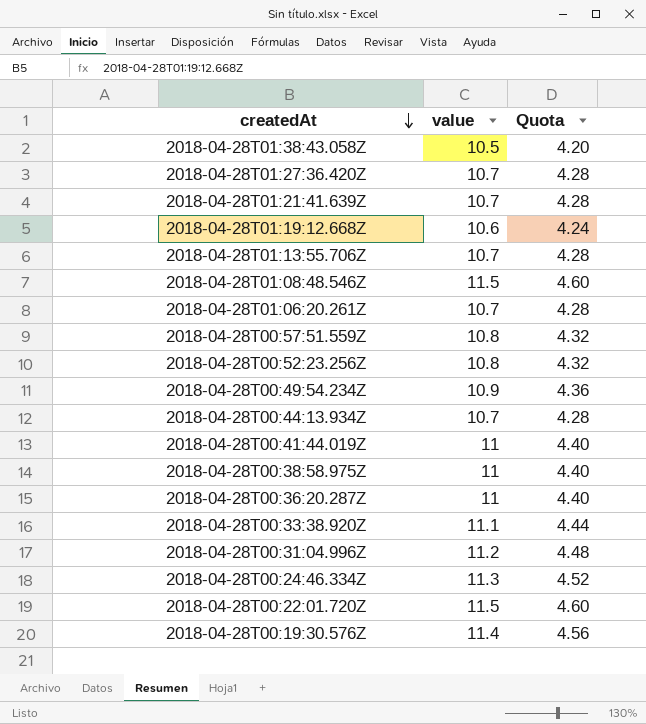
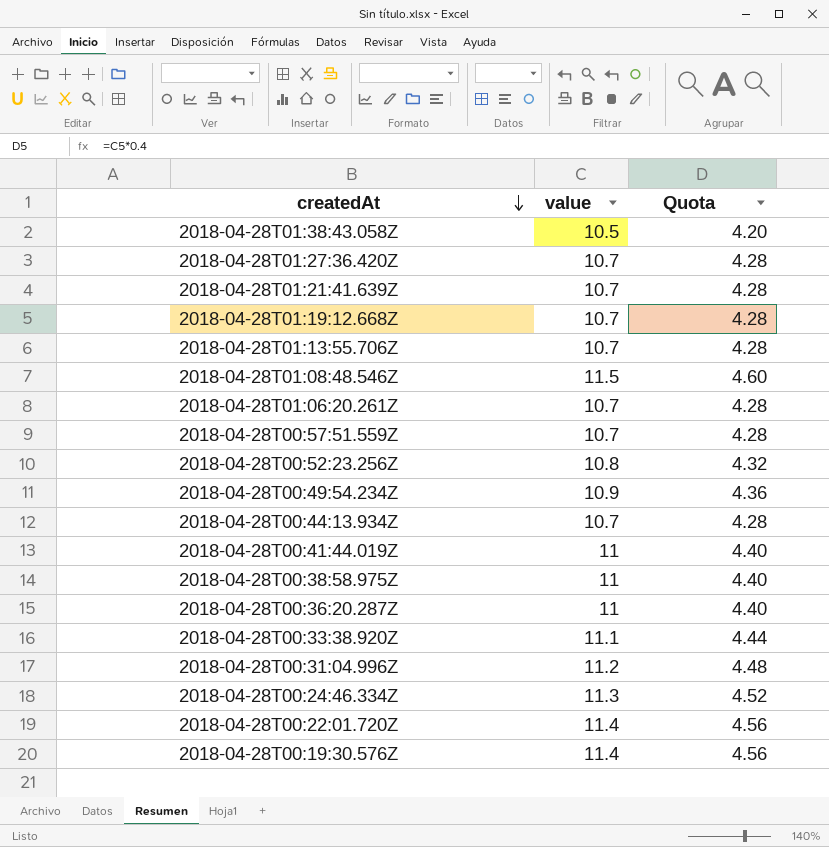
2018-04-28T01:19:12.668Z | value: 10.6 -> 10.7
2018-04-28T01:19:12.668Z | Quota: 4.24 -> 4.28
2018-04-28T00:57:51.559Z | value: 10.8 -> 10.7
2018-04-28T00:57:51.559Z | Quota: 4.32 -> 4.28
2018-04-28T00:22:01.720Z | value: 11.5 -> 11.4
2018-04-28T00:22:01.720Z | Quota: 4.60 -> 4.56

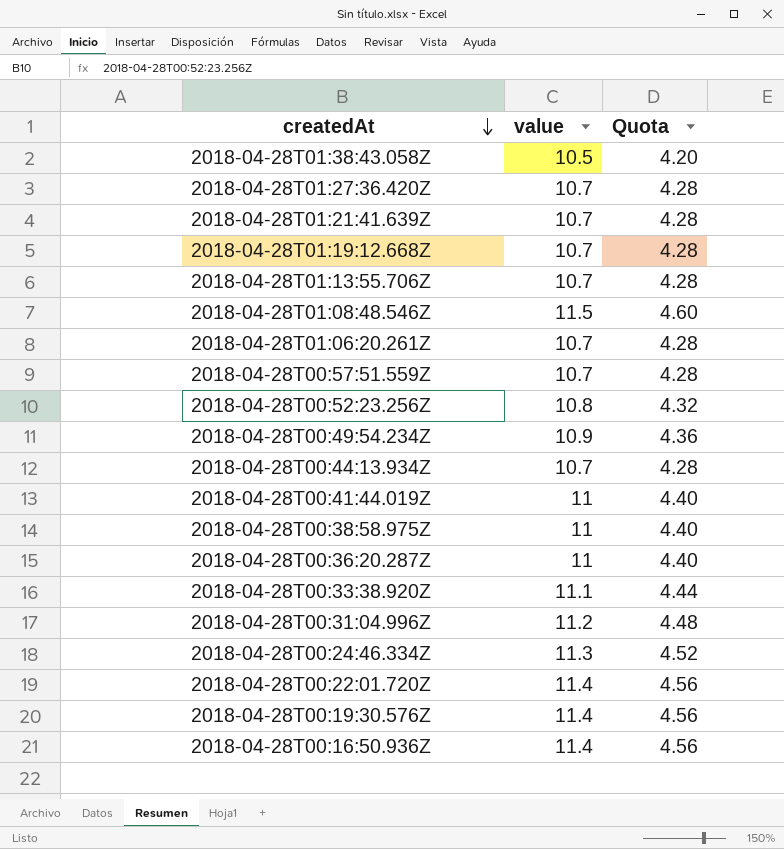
row 2018-04-28T00:16:50.936Z: none -> 11.4 | 4.56

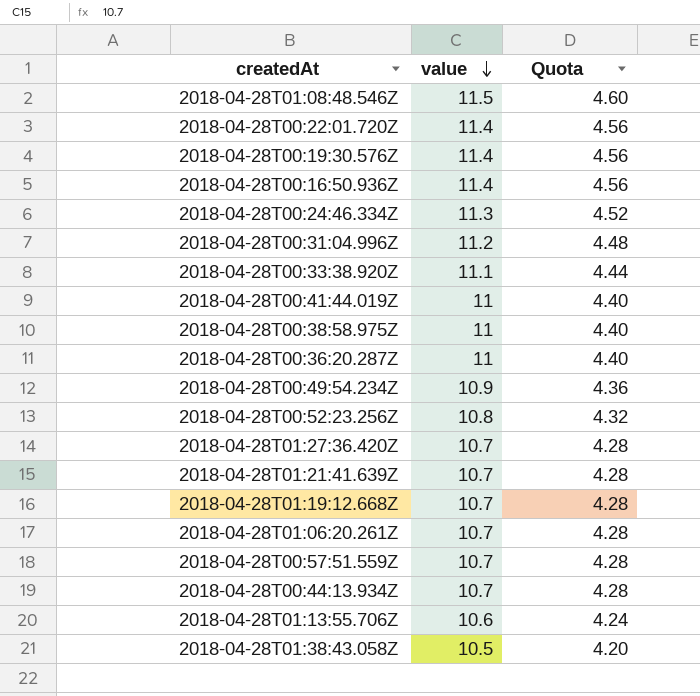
row order: createdAt descending -> value descending
2018-04-28T01:13:55.706Z | value: 10.7 -> 10.6
2018-04-28T01:13:55.706Z | Quota: 4.28 -> 4.24

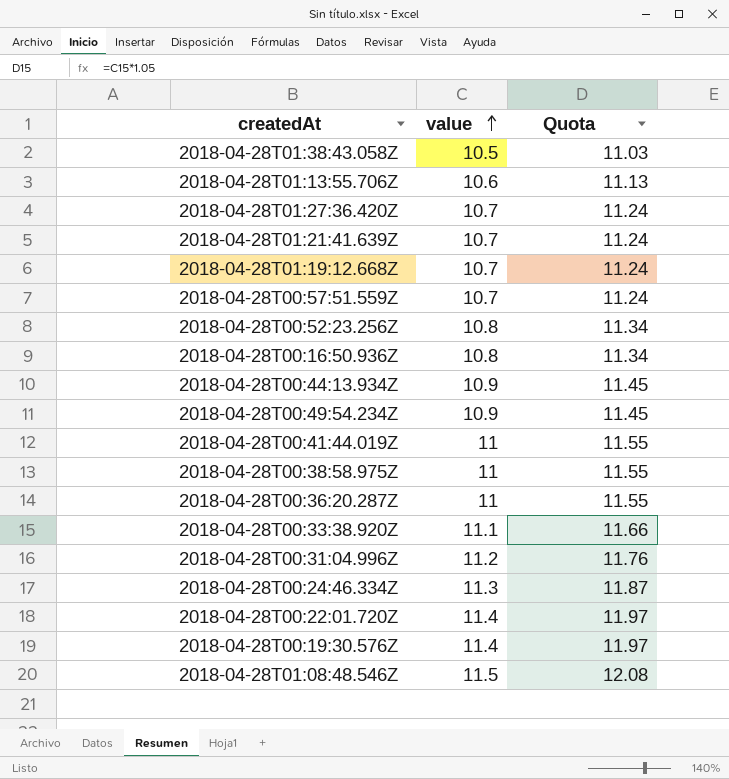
row order: value descending -> value ascending
column Quota | formula: [value] * 0.4 -> [value] * 1.05
row 2018-04-28T01:06:20.261Z: 10.7 | 4.28 -> none
2018-04-28T00:16:50.936Z | value: 11.4 -> 10.8
2018-04-28T00:44:13.934Z | value: 10.7 -> 10.9

